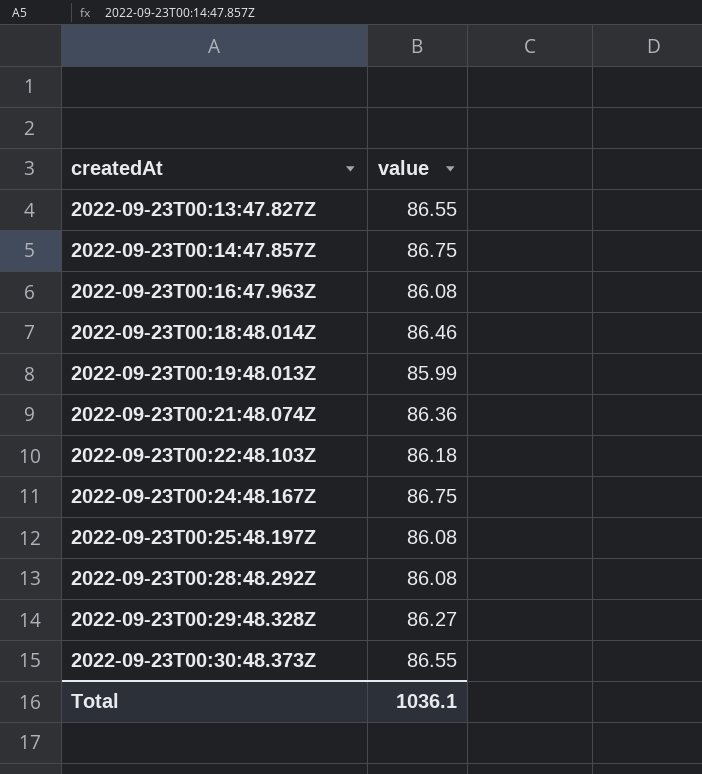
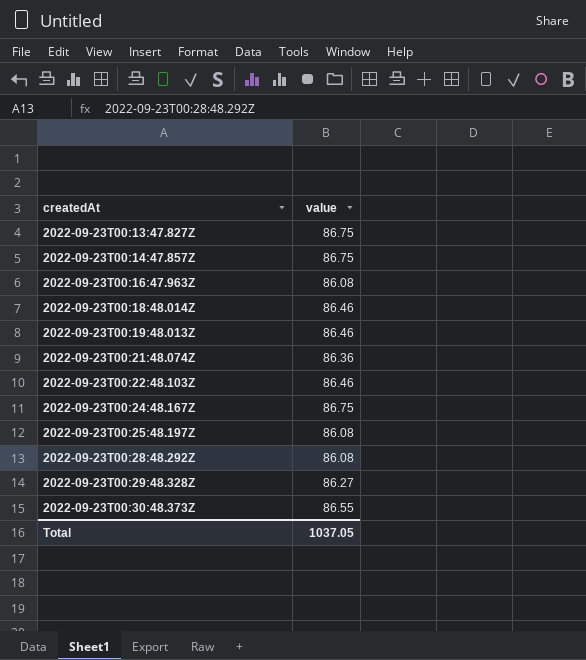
2022-09-23T00:13:47.827Z | value: 86.55 -> 86.75
2022-09-23T00:19:48.013Z | value: 85.99 -> 86.46
2022-09-23T00:22:48.103Z | value: 86.18 -> 86.46
Total | value: 1036.1 -> 1037.05

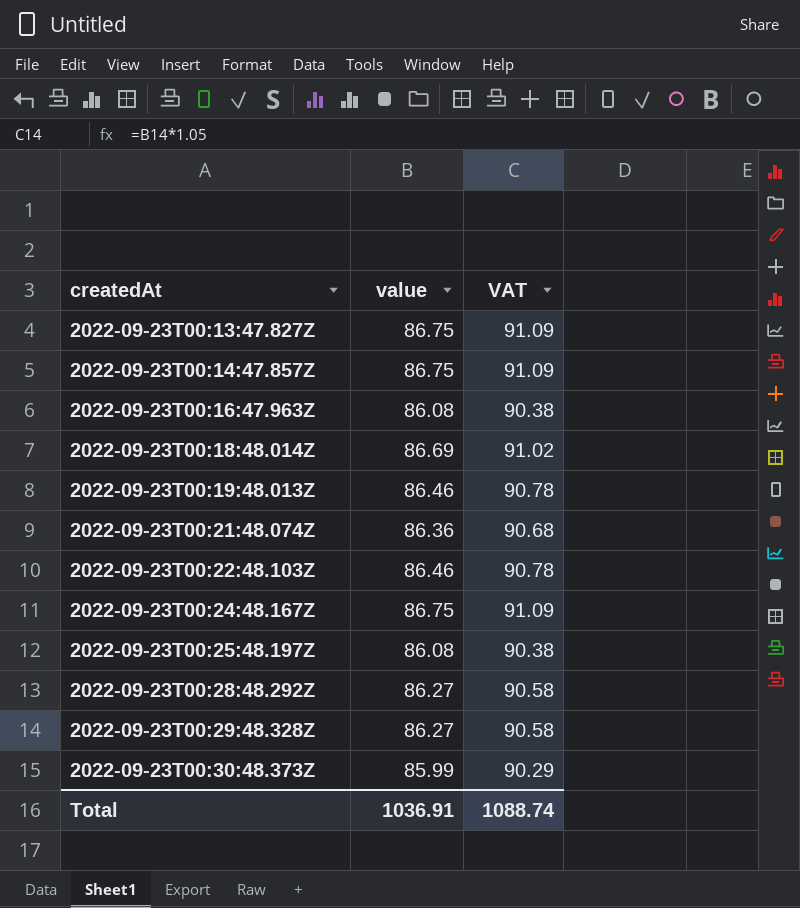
column VAT | formula: none -> [value] * 1.05
2022-09-23T00:18:48.014Z | value: 86.46 -> 86.69
2022-09-23T00:28:48.292Z | value: 86.08 -> 86.27
2022-09-23T00:30:48.373Z | value: 86.55 -> 85.99
Total | value: 1037.05 -> 1036.91

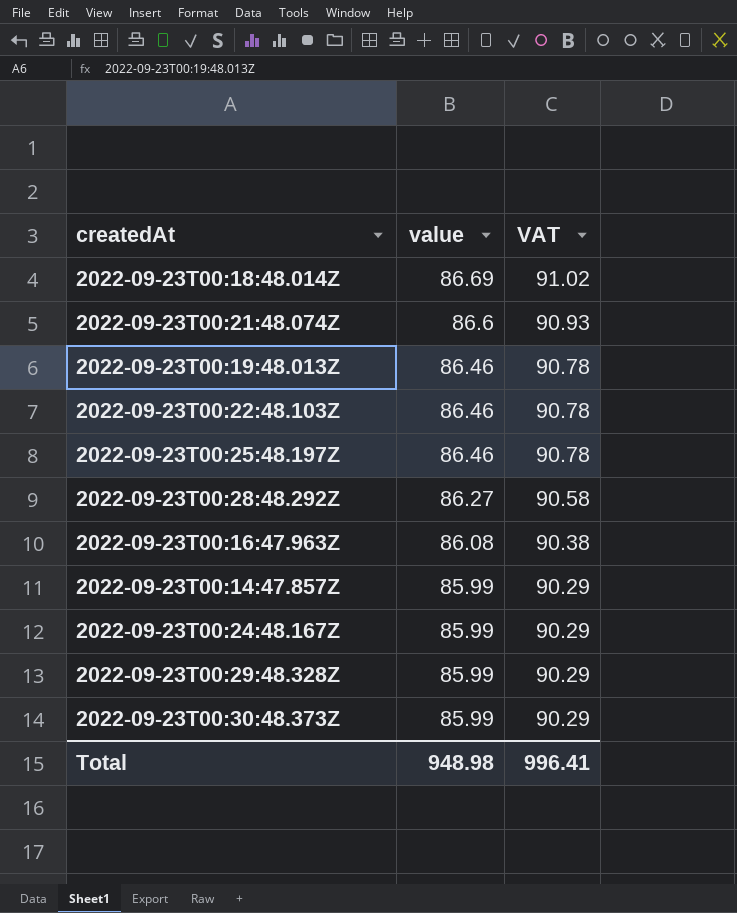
row order: createdAt ascending -> value descending
row 2022-09-23T00:13:47.827Z: 86.75 | 91.09 -> none
2022-09-23T00:21:48.074Z | value: 86.36 -> 86.6
2022-09-23T00:21:48.074Z | VAT: 90.68 -> 90.93
2022-09-23T00:25:48.197Z | value: 86.08 -> 86.46
2022-09-23T00:25:48.197Z | VAT: 90.38 -> 90.78
2022-09-23T00:14:47.857Z | value: 86.75 -> 85.99
2022-09-23T00:14:47.857Z | VAT: 91.09 -> 90.29
2022-09-23T00:24:48.167Z | value: 86.75 -> 85.99
2022-09-23T00:24:48.167Z | VAT: 91.09 -> 90.29
2022-09-23T00:29:48.328Z | value: 86.27 -> 85.99
2022-09-23T00:29:48.328Z | VAT: 90.58 -> 90.29
Total | value: 1036.91 -> 948.98
Total | VAT: 1088.74 -> 996.41

